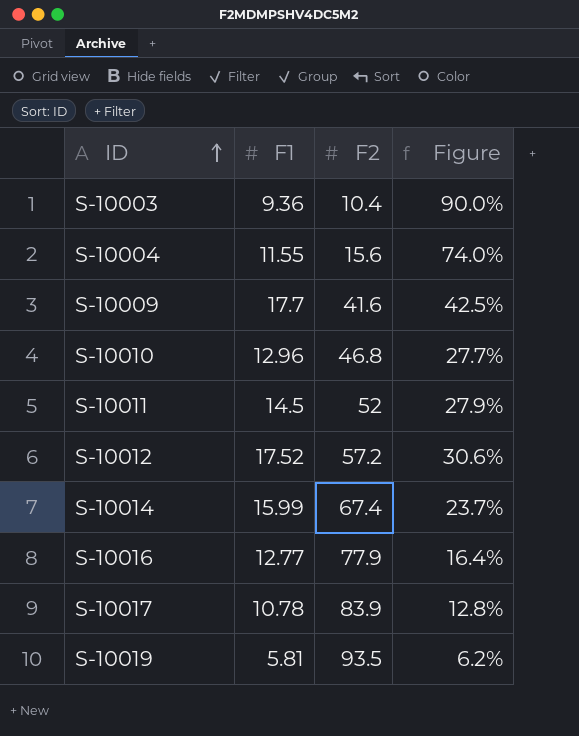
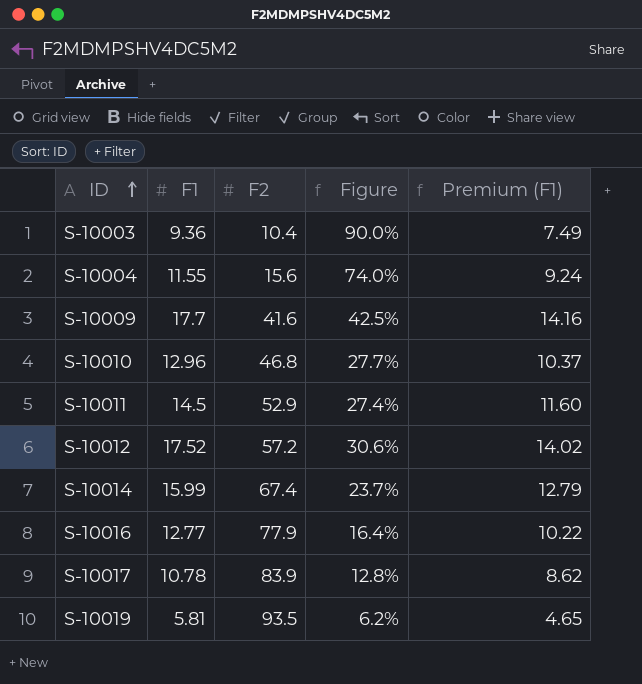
column Premium (F1) | formula: none -> [F1] * 0.8
S-10011 | F2: 52 -> 52.9
S-10011 | Figure: 27.9% -> 27.4%

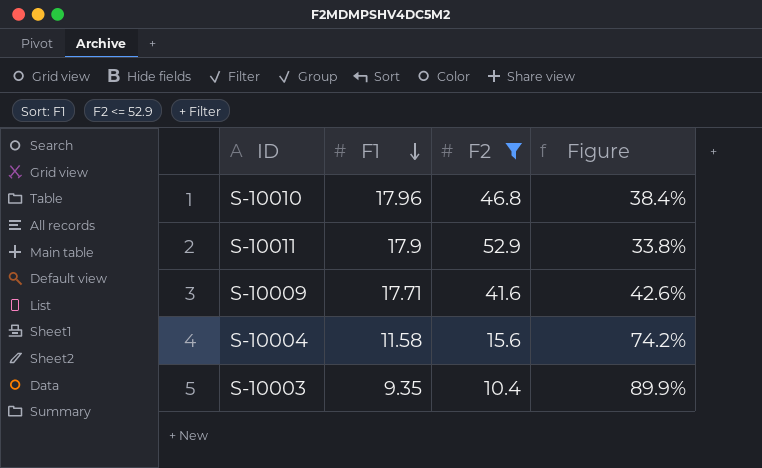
filter: none -> F2 <= 52.9
row order: ID ascending -> F1 descending
column Premium (F1) | formula: [F1] * 0.8 -> none
S-10010 | F1: 12.96 -> 17.96
S-10010 | Figure: 27.7% -> 38.4%
S-10011 | F1: 14.5 -> 17.9
S-10011 | Figure: 27.4% -> 33.8%
S-10009 | F1: 17.7 -> 17.71
S-10009 | Figure: 42.5% -> 42.6%
S-10004 | F1: 11.55 -> 11.58
S-10004 | Figure: 74.0% -> 74.2%
S-10003 | F1: 9.36 -> 9.35
S-10003 | Figure: 90.0% -> 89.9%

